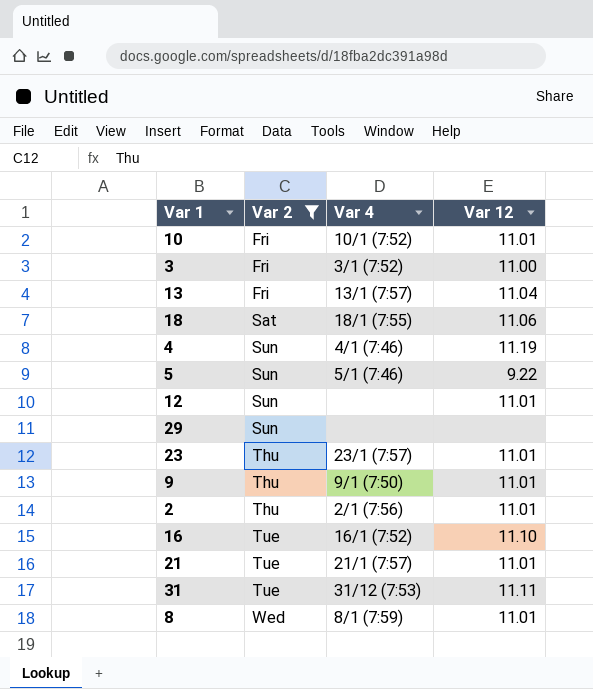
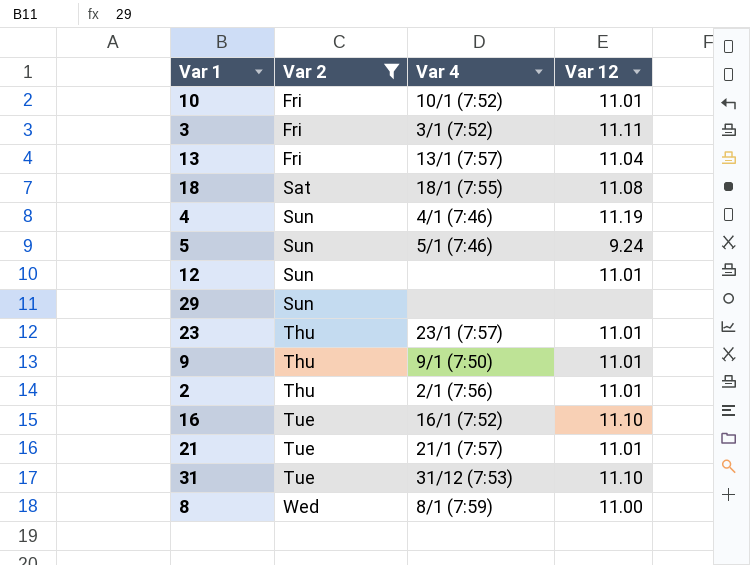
3 | Var 12: 11.00 -> 11.11
18 | Var 12: 11.06 -> 11.08
5 | Var 12: 9.22 -> 9.24
31 | Var 12: 11.11 -> 11.10
8 | Var 12: 11.01 -> 11.00

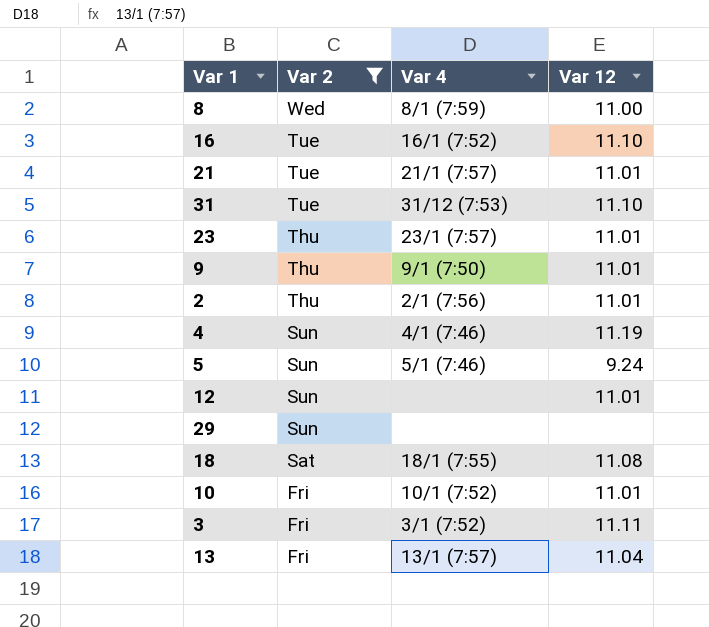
row order: Var 2 ascending -> Var 2 descending

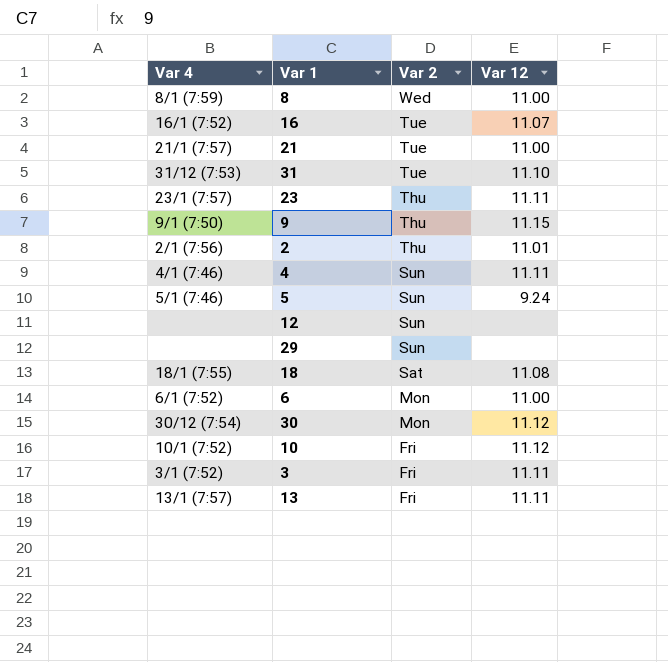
filter: Var 2 != Mon -> none
column Var 4 | position: 3 -> 1
16 | Var 12: 11.10 -> 11.07
21 | Var 12: 11.01 -> 11.00
23 | Var 12: 11.01 -> 11.11
9 | Var 12: 11.01 -> 11.15
4 | Var 12: 11.19 -> 11.11
12 | Var 12: 11.01 -> none
10 | Var 12: 11.01 -> 11.12
13 | Var 12: 11.04 -> 11.11

